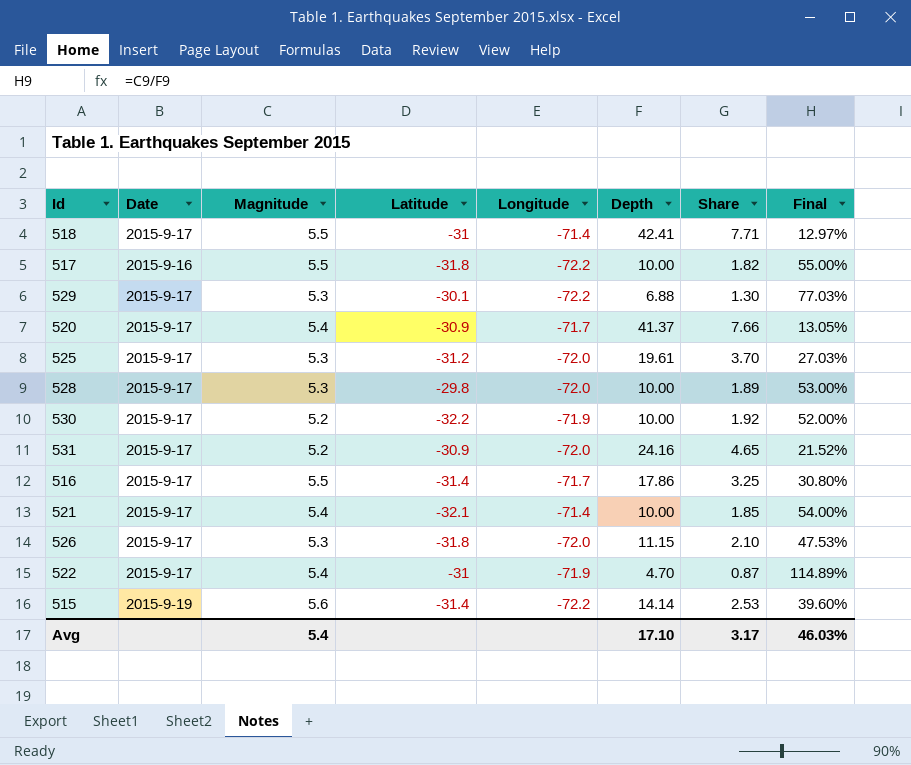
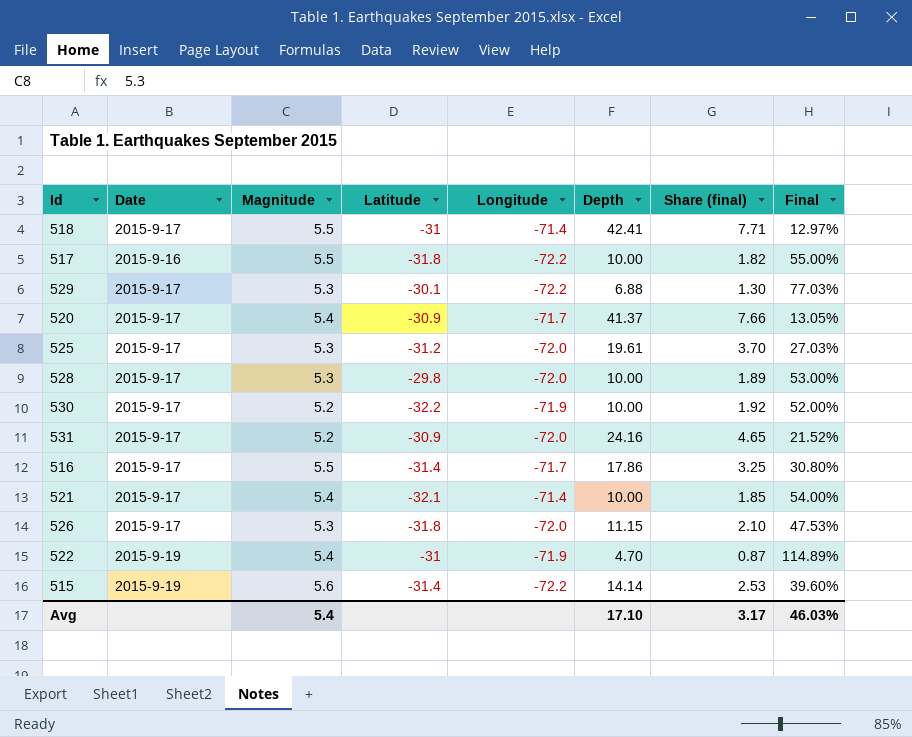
column name: Share -> Share (final)
522 | Date: 2015-9-17 -> 2015-9-19

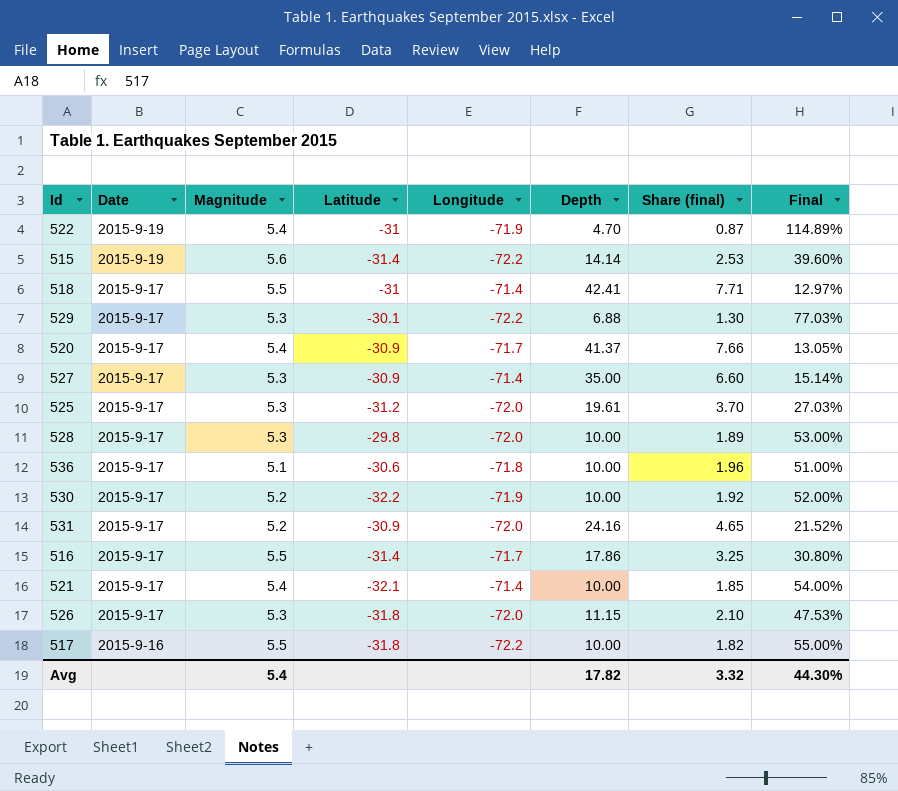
row order: none -> Date descending
row 527: none -> 2015-9-17 | 5.3 | -30.9 | -71.4 | 35.00 | 6.60 | 15.14%
row 536: none -> 2015-9-17 | 5.1 | -30.6 | -71.8 | 10.00 | 1.96 | 51.00%
Avg | Depth: 17.10 -> 17.82
Avg | Share (final): 3.17 -> 3.32
Avg | Final: 46.03% -> 44.30%

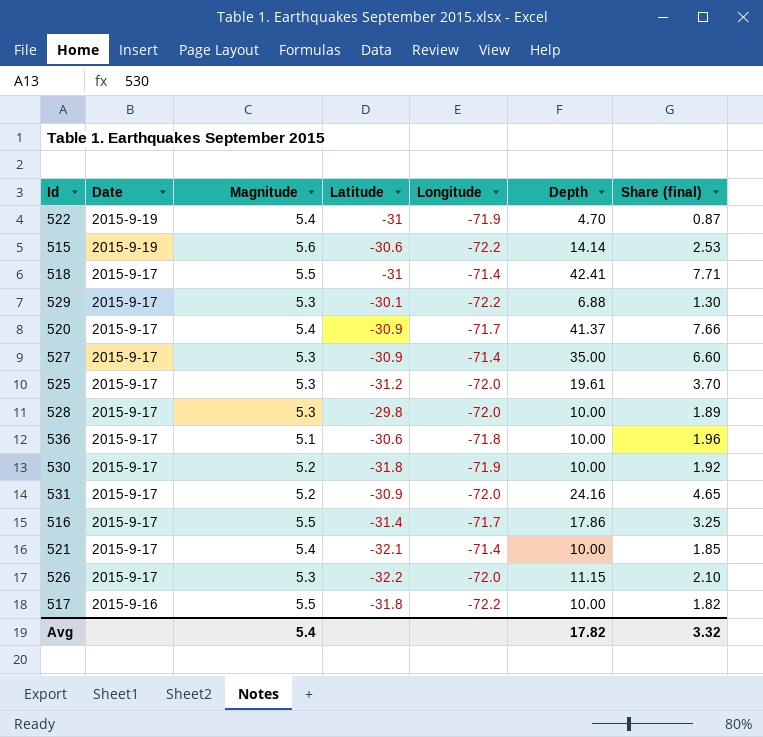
column Final | formula: [Magnitude] / [Depth] -> none
515 | Latitude: -31.4 -> -30.6
530 | Latitude: -32.2 -> -31.8
526 | Latitude: -31.8 -> -32.2

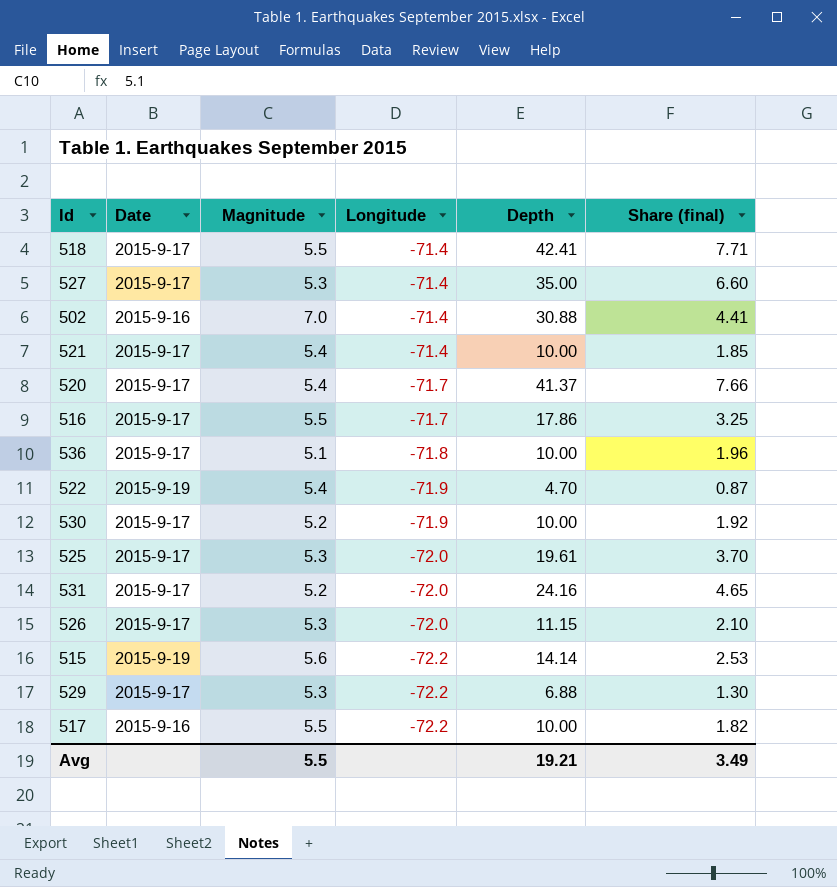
row order: Date descending -> Longitude descending
column Latitude | position: 4 -> none
row 528: 2015-9-17 | 5.3 | -29.8 | -72.0 | 10.00 | 1.89 -> none
row 502: none -> 2015-9-16 | 7.0 | -71.4 | 30.88 | 4.41
Avg | Magnitude: 5.4 -> 5.5
Avg | Depth: 17.82 -> 19.21
Avg | Share (final): 3.32 -> 3.49

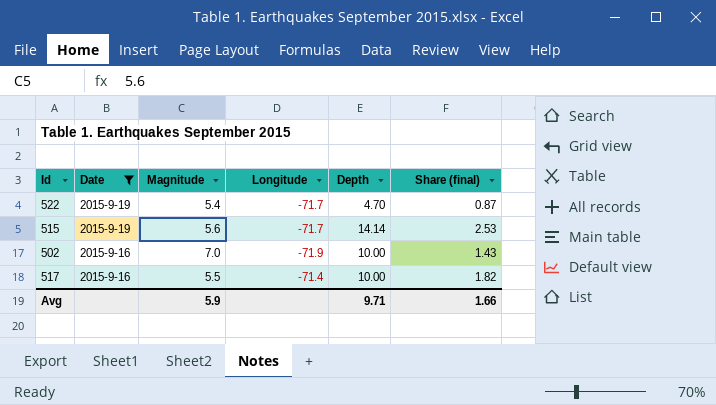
filter: none -> Date != 2015-9-17
row order: Longitude descending -> Date descending
522 | Longitude: -71.9 -> -71.7
515 | Longitude: -72.2 -> -71.7
502 | Longitude: -71.4 -> -71.9
502 | Depth: 30.88 -> 10.00
502 | Share (final): 4.41 -> 1.43
517 | Longitude: -72.2 -> -71.4
Avg | Magnitude: 5.5 -> 5.9
Avg | Depth: 19.21 -> 9.71
Avg | Share (final): 3.49 -> 1.66

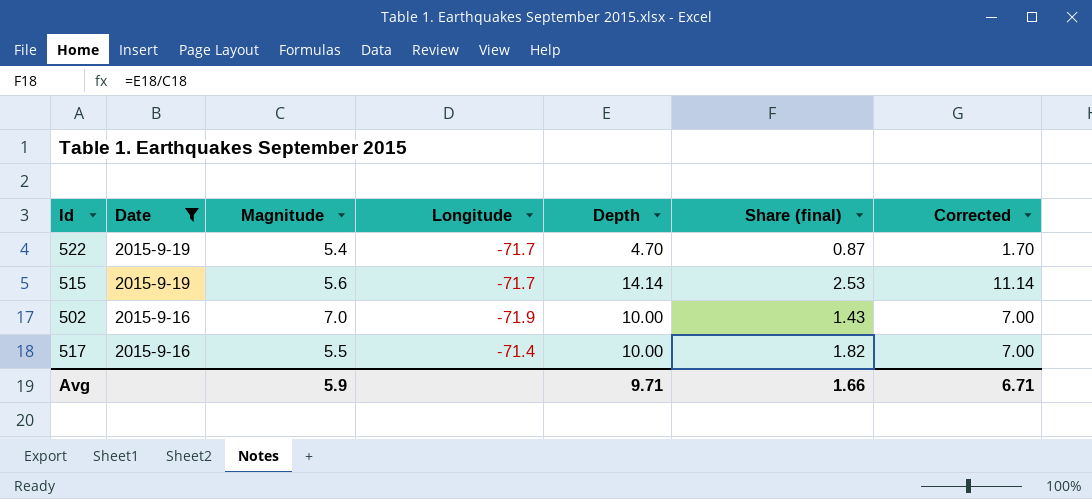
column Corrected | formula: none -> [Depth] - 3

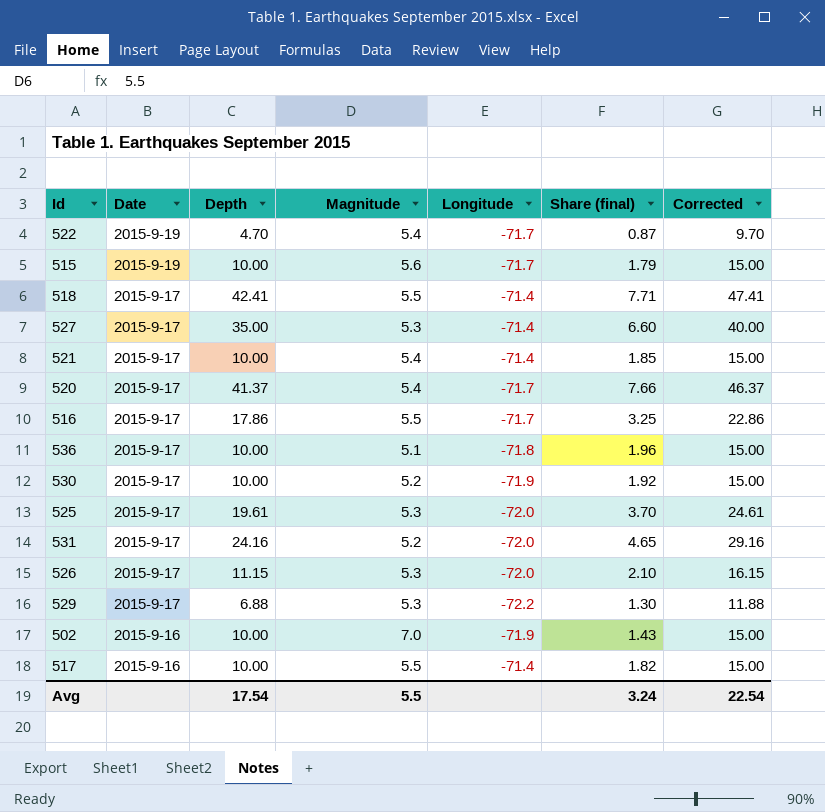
filter: Date != 2015-9-17 -> none
column Depth | position: 5 -> 3
column Corrected | formula: [Depth] - 3 -> [Depth] + 5
515 | Depth: 14.14 -> 10.00
515 | Share (final): 2.53 -> 1.79
Avg | Depth: 9.71 -> 17.54
Avg | Magnitude: 5.9 -> 5.5
Avg | Share (final): 1.66 -> 3.24
Avg | Corrected: 6.71 -> 22.54

